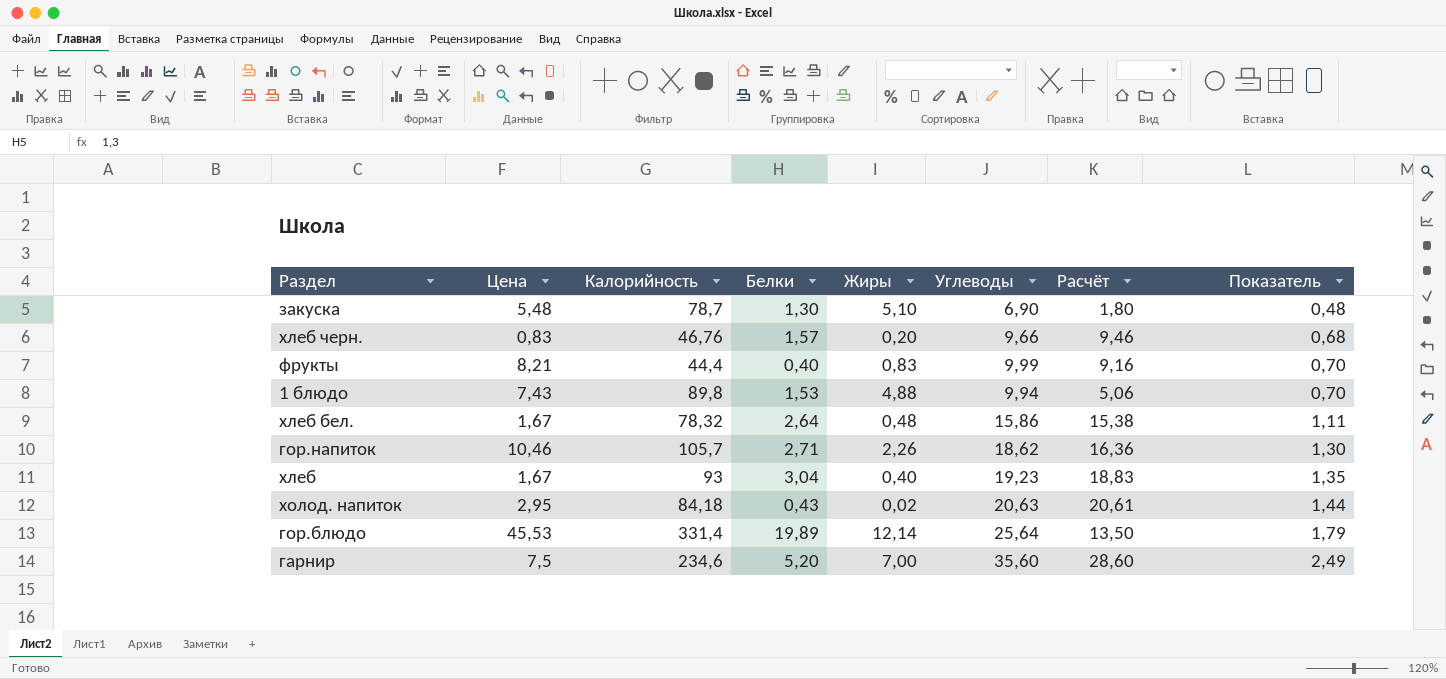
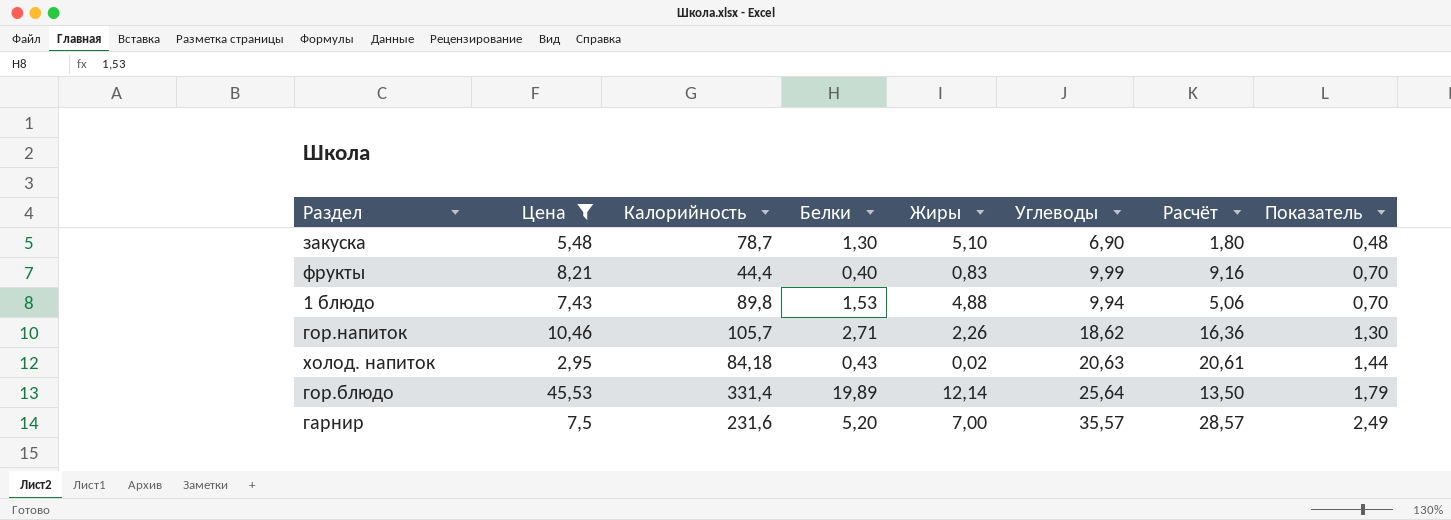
filter: none -> Цена >= 2,95
гарнир | Калорийность: 234,6 -> 231,6
гарнир | Углеводы: 35,60 -> 35,57
гарнир | Расчёт: 28,60 -> 28,57

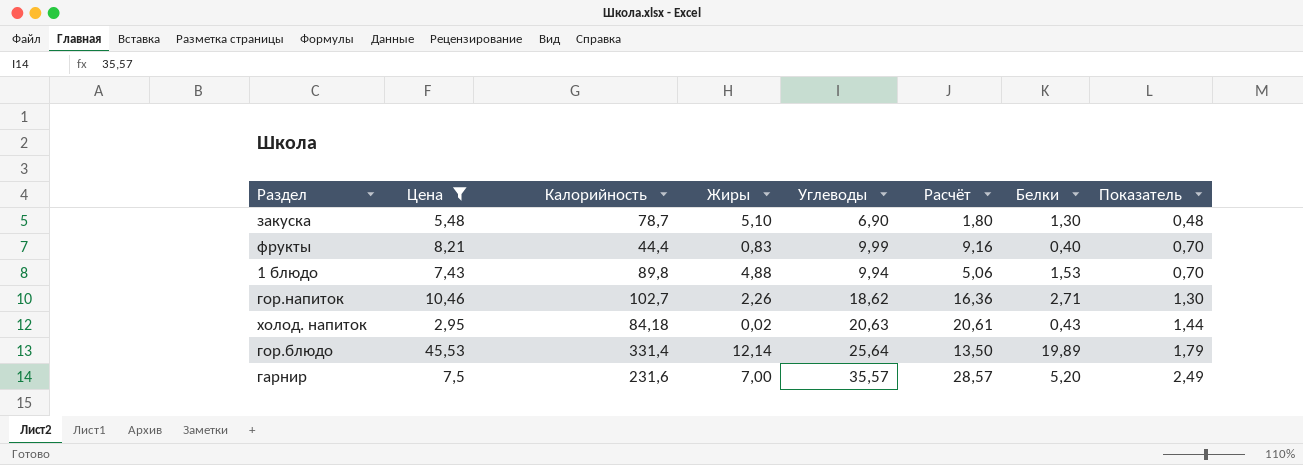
column Белки | position: 4 -> 7
гор.напиток | Калорийность: 105,7 -> 102,7

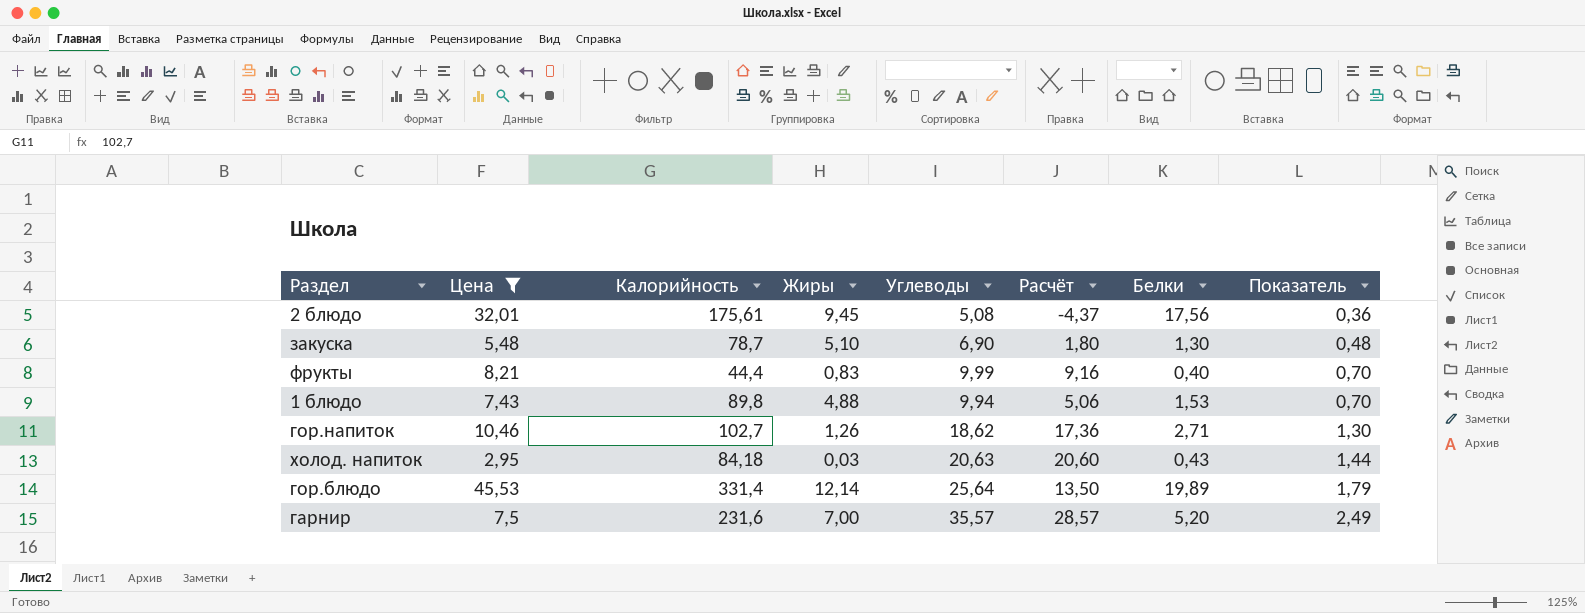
row 2 блюдо: none -> 32,01 | 175,61 | 9,45 | 5,08 | -4,37 | 17,56 | 0,36
гор.напиток | Жиры: 2,26 -> 1,26
гор.напиток | Расчёт: 16,36 -> 17,36
холод. напиток | Жиры: 0,02 -> 0,03
холод. напиток | Расчёт: 20,61 -> 20,60

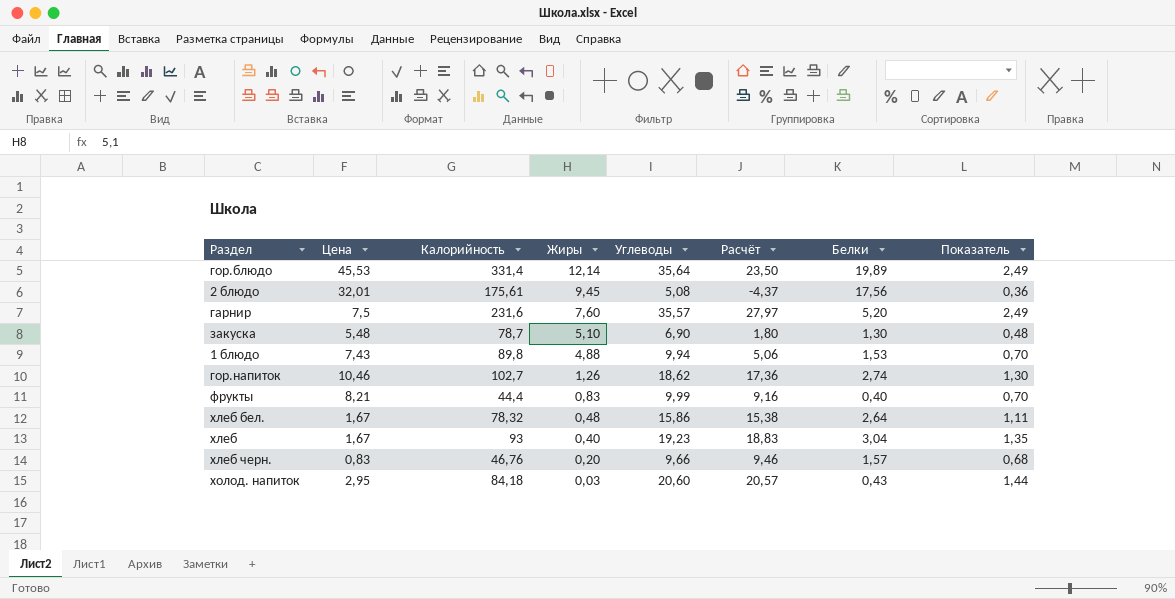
filter: Цена >= 2,95 -> none
row order: Показатель ascending -> Жиры descending
гор.блюдо | Углеводы: 25,64 -> 35,64
гор.блюдо | Расчёт: 13,50 -> 23,50
гор.блюдо | Показатель: 1,79 -> 2,49
гарнир | Жиры: 7,00 -> 7,60
гарнир | Расчёт: 28,57 -> 27,97
гор.напиток | Белки: 2,71 -> 2,74
холод. напиток | Углеводы: 20,63 -> 20,60
холод. напиток | Расчёт: 20,60 -> 20,57

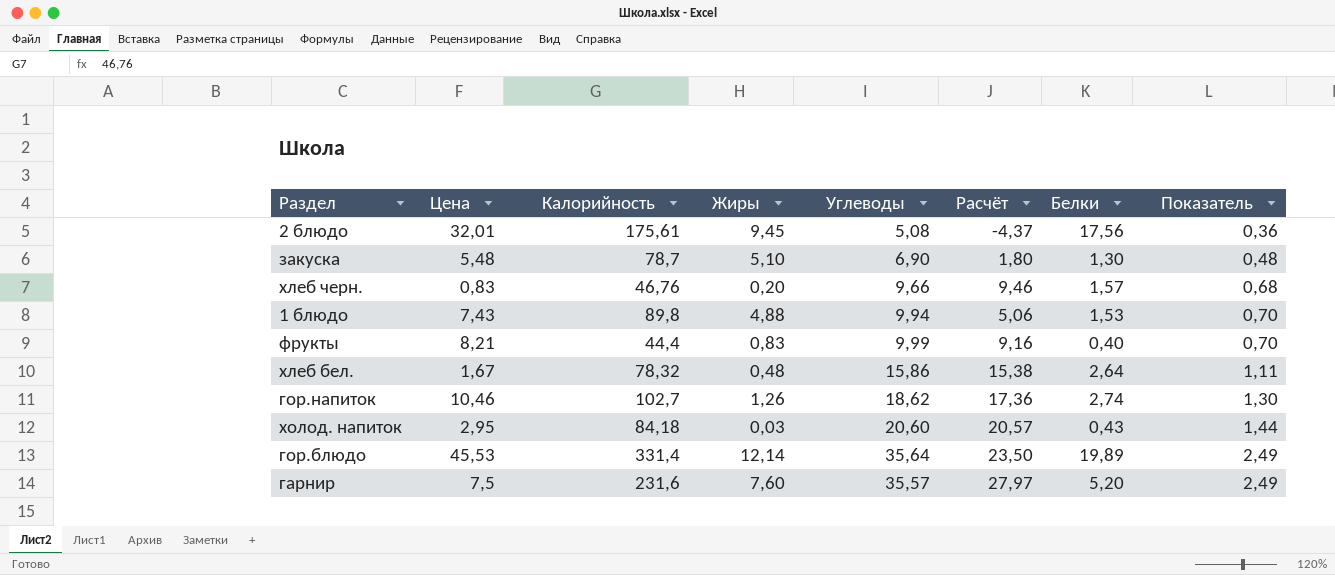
row order: Жиры descending -> Показатель ascending
row хлеб: 1,67 | 93 | 0,40 | 19,23 | 18,83 | 3,04 | 1,35 -> none

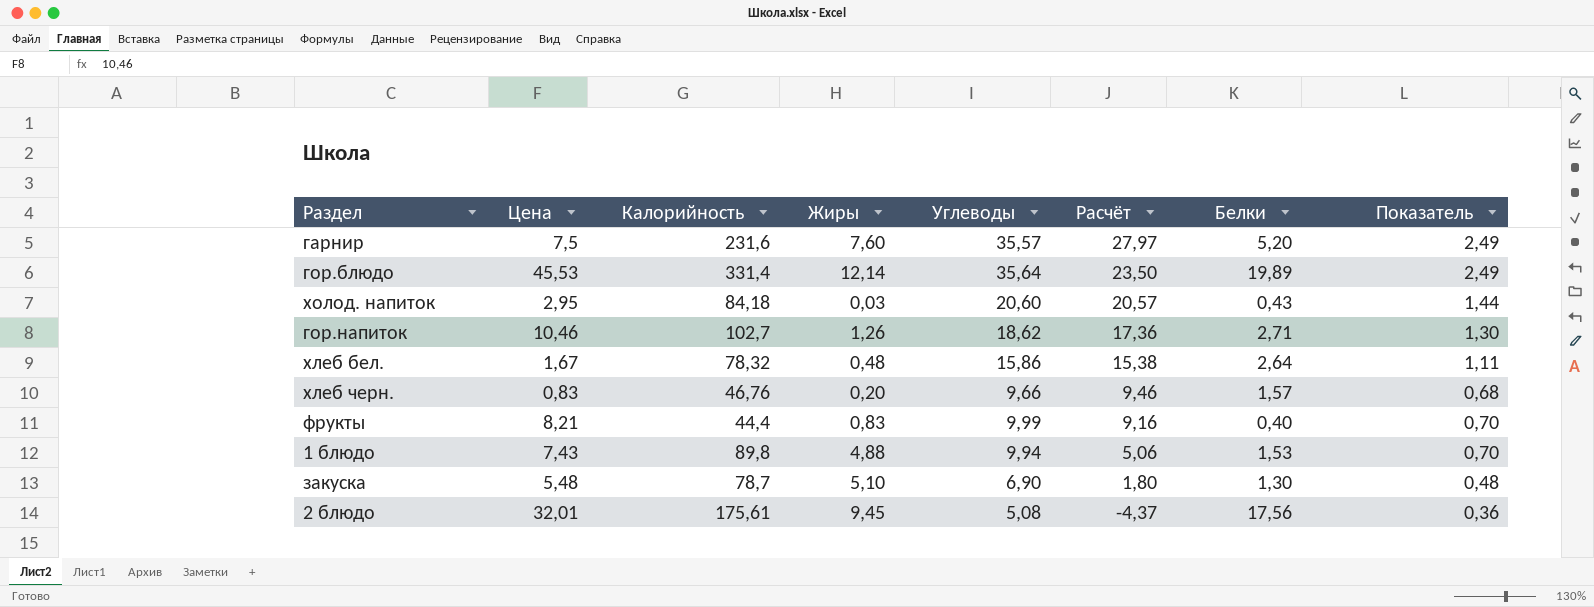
row order: Показатель ascending -> Расчёт descending
гор.напиток | Белки: 2,74 -> 2,71

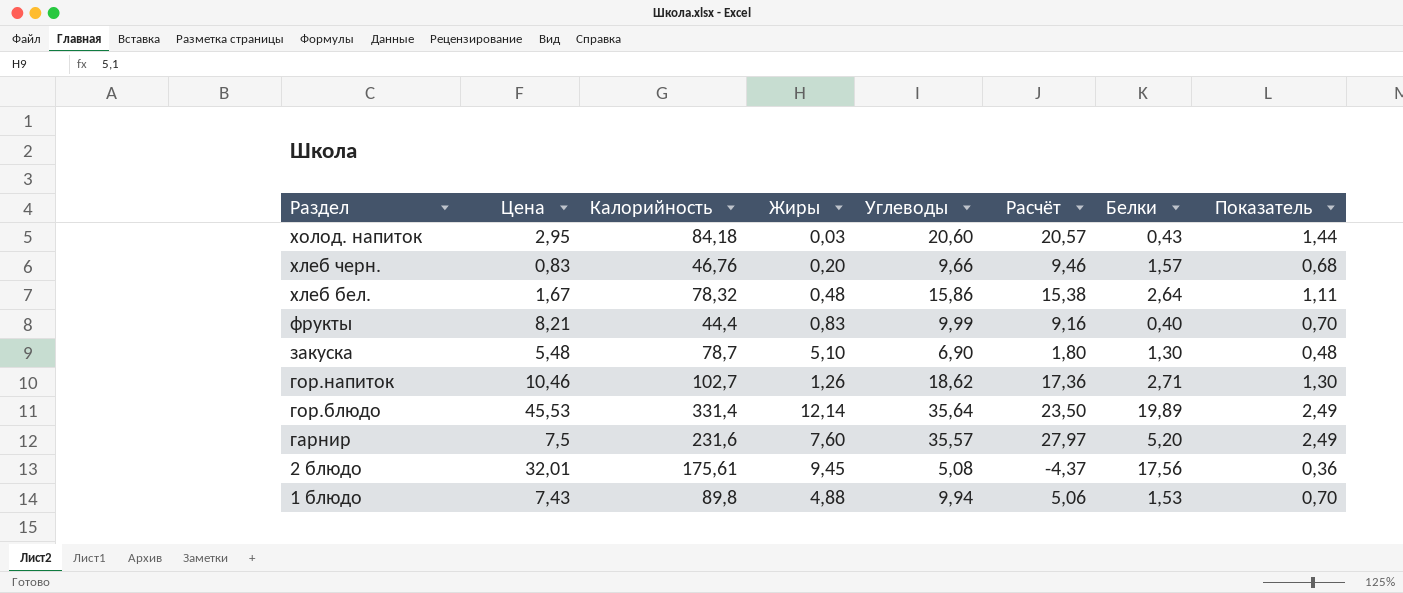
row order: Расчёт descending -> Раздел descending

